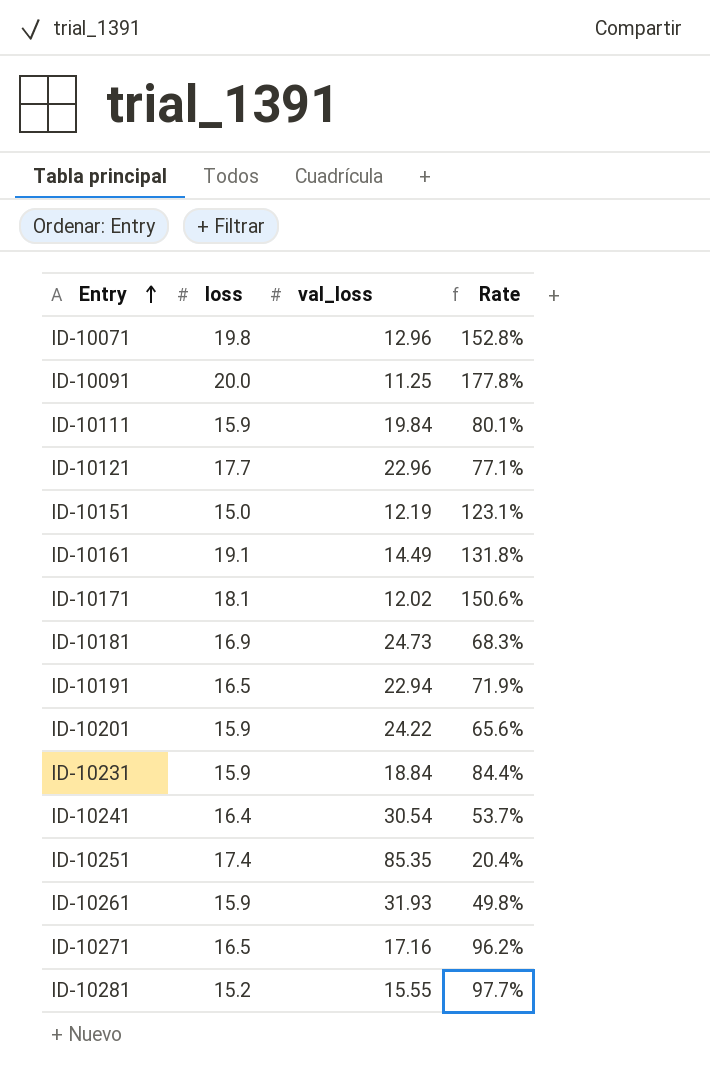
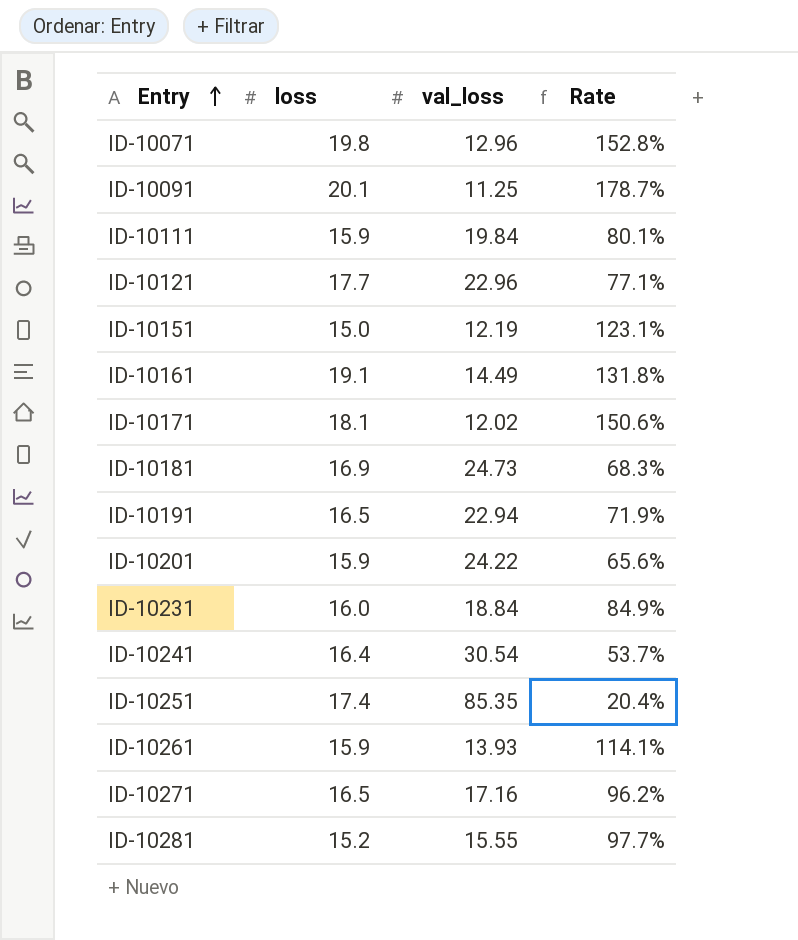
ID-10091 | loss: 20.0 -> 20.1
ID-10091 | Rate: 177.8% -> 178.7%
ID-10231 | loss: 15.9 -> 16.0
ID-10231 | Rate: 84.4% -> 84.9%
ID-10261 | val_loss: 31.93 -> 13.93
ID-10261 | Rate: 49.8% -> 114.1%

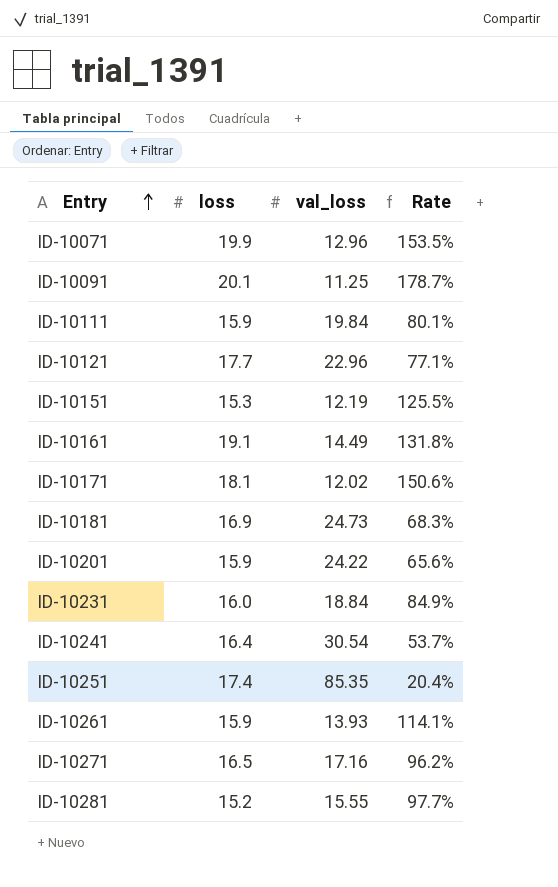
row ID-10191: 16.5 | 22.94 | 71.9% -> none
ID-10071 | loss: 19.8 -> 19.9
ID-10071 | Rate: 152.8% -> 153.5%
ID-10151 | loss: 15.0 -> 15.3
ID-10151 | Rate: 123.1% -> 125.5%

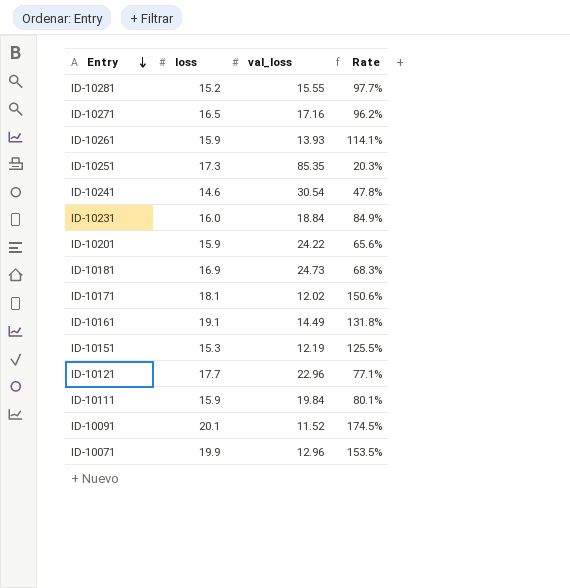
row order: Entry ascending -> Entry descending
ID-10251 | loss: 17.4 -> 17.3
ID-10251 | Rate: 20.4% -> 20.3%
ID-10241 | loss: 16.4 -> 14.6
ID-10241 | Rate: 53.7% -> 47.8%
ID-10091 | val_loss: 11.25 -> 11.52
ID-10091 | Rate: 178.7% -> 174.5%

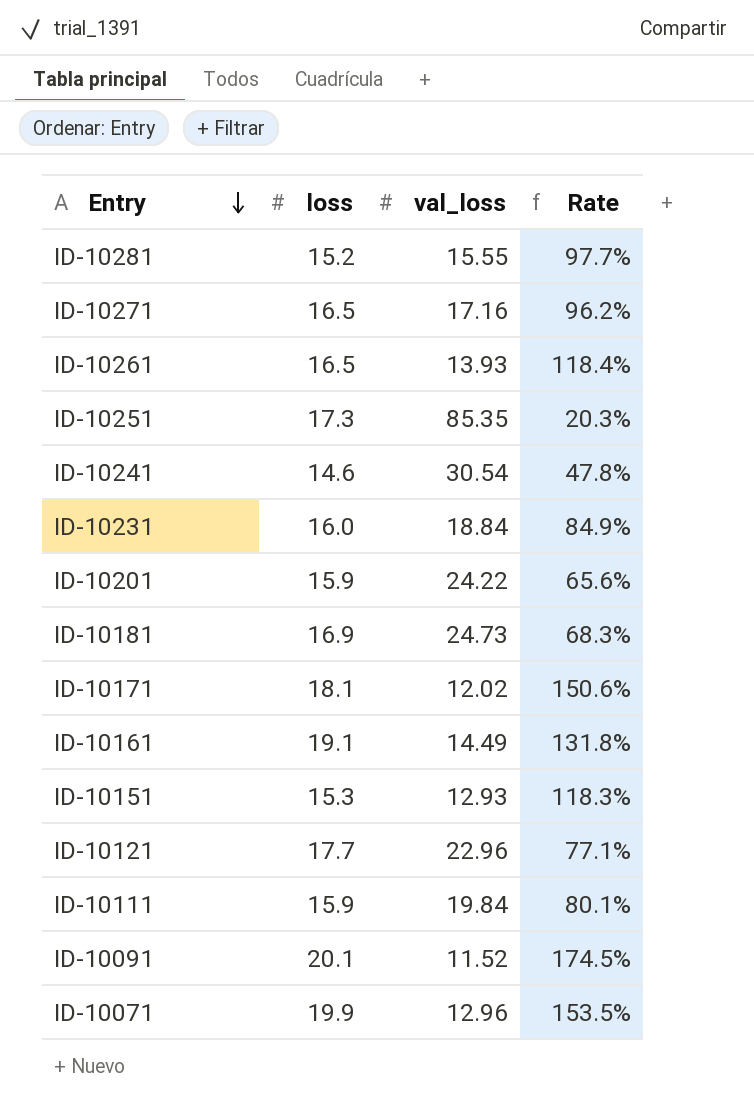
ID-10261 | loss: 15.9 -> 16.5
ID-10261 | Rate: 114.1% -> 118.4%
ID-10151 | val_loss: 12.19 -> 12.93
ID-10151 | Rate: 125.5% -> 118.3%

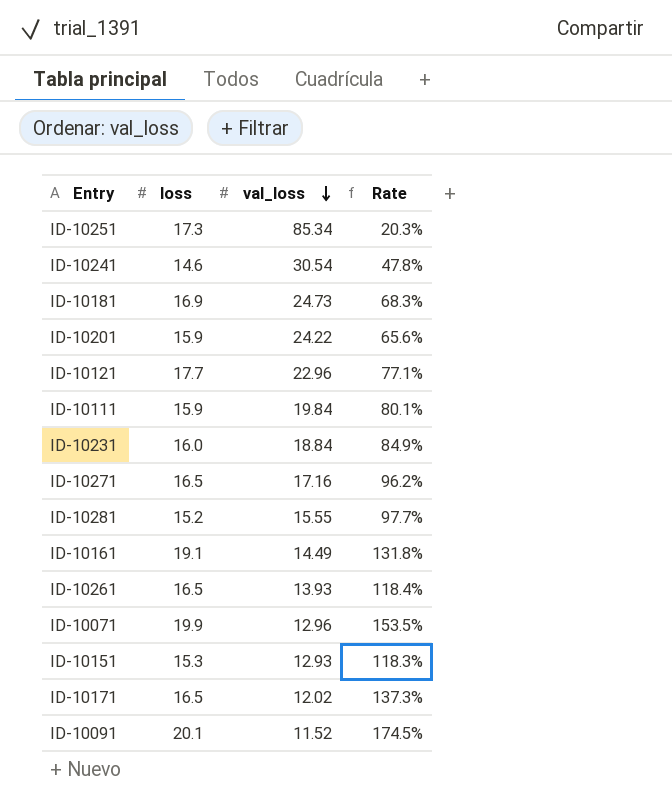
row order: Entry descending -> val_loss descending
ID-10251 | val_loss: 85.35 -> 85.34
ID-10171 | loss: 18.1 -> 16.5
ID-10171 | Rate: 150.6% -> 137.3%

